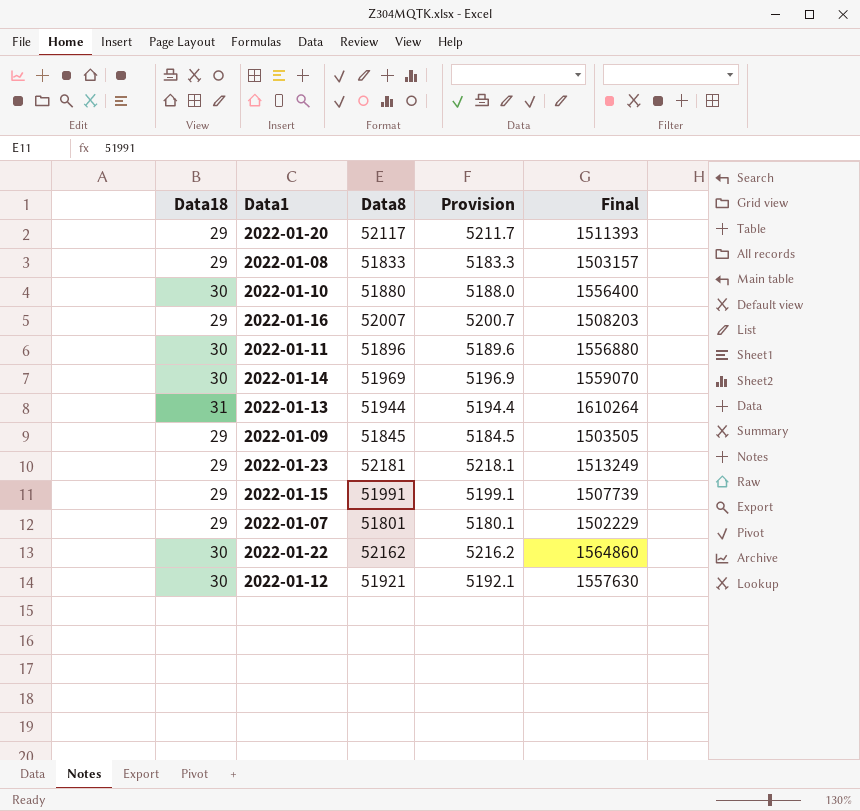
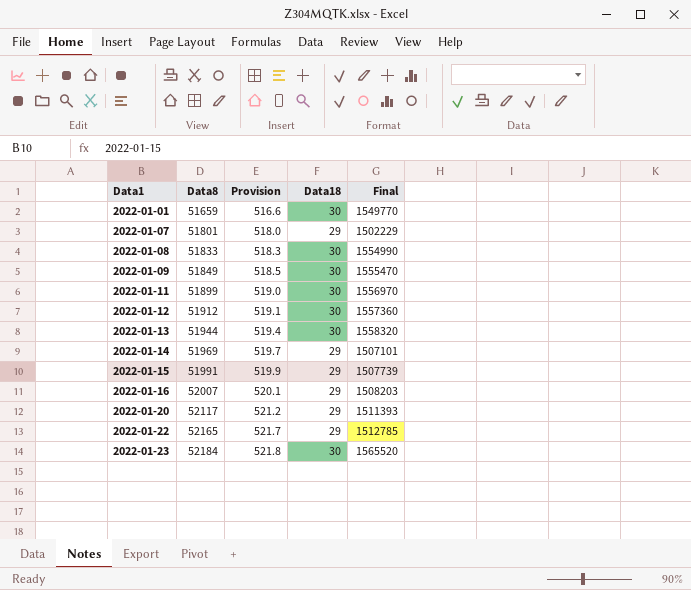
row order: none -> Data1 ascending
column Provision | formula: [Data8] * 0.1 -> [Data8] * 0.01
column Data18 | position: 1 -> 4
row 2022-01-10: 30 | 51880 | 5188.0 | 1556400 -> none
row 2022-01-01: none -> 51659 | 516.6 | 30 | 1549770
2022-01-08 | Data18: 29 -> 30
2022-01-08 | Final: 1503157 -> 1554990
2022-01-09 | Data8: 51845 -> 51849
2022-01-09 | Data18: 29 -> 30
2022-01-09 | Final: 1503505 -> 1555470
2022-01-11 | Data8: 51896 -> 51899
2022-01-11 | Final: 1556880 -> 1556970
2022-01-12 | Data8: 51921 -> 51912
2022-01-12 | Final: 1557630 -> 1557360
2022-01-13 | Data18: 31 -> 30
2022-01-13 | Final: 1610264 -> 1558320
2022-01-14 | Data18: 30 -> 29
2022-01-14 | Final: 1559070 -> 1507101
2022-01-22 | Data8: 52162 -> 52165
2022-01-22 | Data18: 30 -> 29
2022-01-22 | Final: 1564860 -> 1512785
2022-01-23 | Data8: 52181 -> 52184
2022-01-23 | Data18: 29 -> 30
2022-01-23 | Final: 1513249 -> 1565520

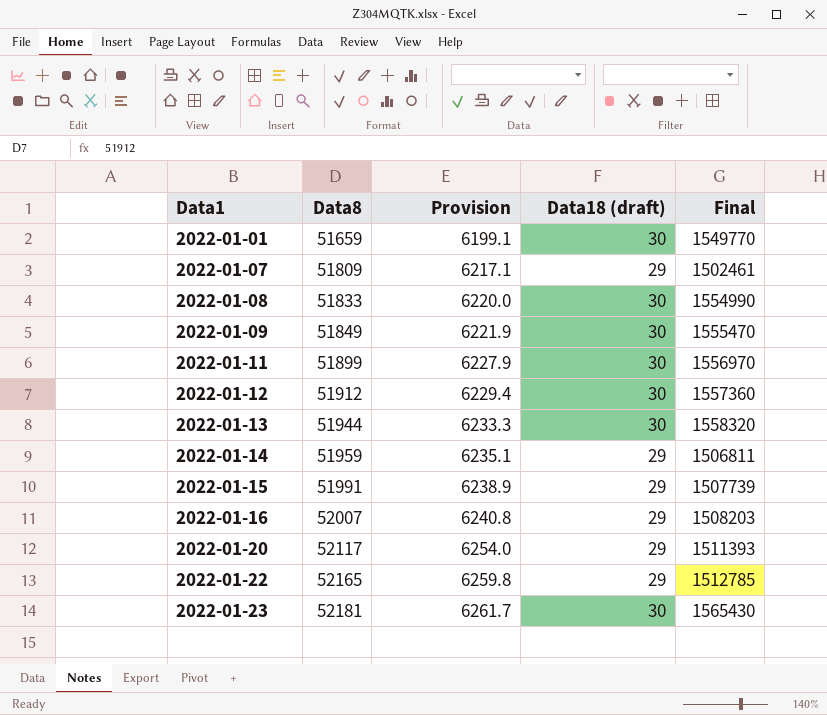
column Provision | formula: [Data8] * 0.01 -> [Data8] * 0.12
column name: Data18 -> Data18 (draft)
2022-01-07 | Data8: 51801 -> 51809
2022-01-07 | Final: 1502229 -> 1502461
2022-01-14 | Data8: 51969 -> 51959
2022-01-14 | Final: 1507101 -> 1506811
2022-01-23 | Data8: 52184 -> 52181
2022-01-23 | Final: 1565520 -> 1565430

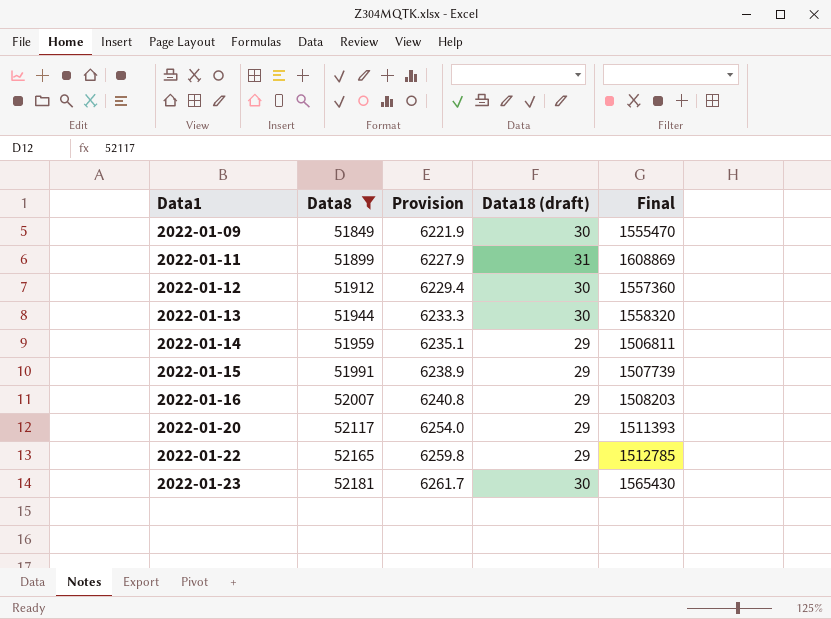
filter: none -> Data8 >= 51849
2022-01-11 | Data18 (draft): 30 -> 31
2022-01-11 | Final: 1556970 -> 1608869

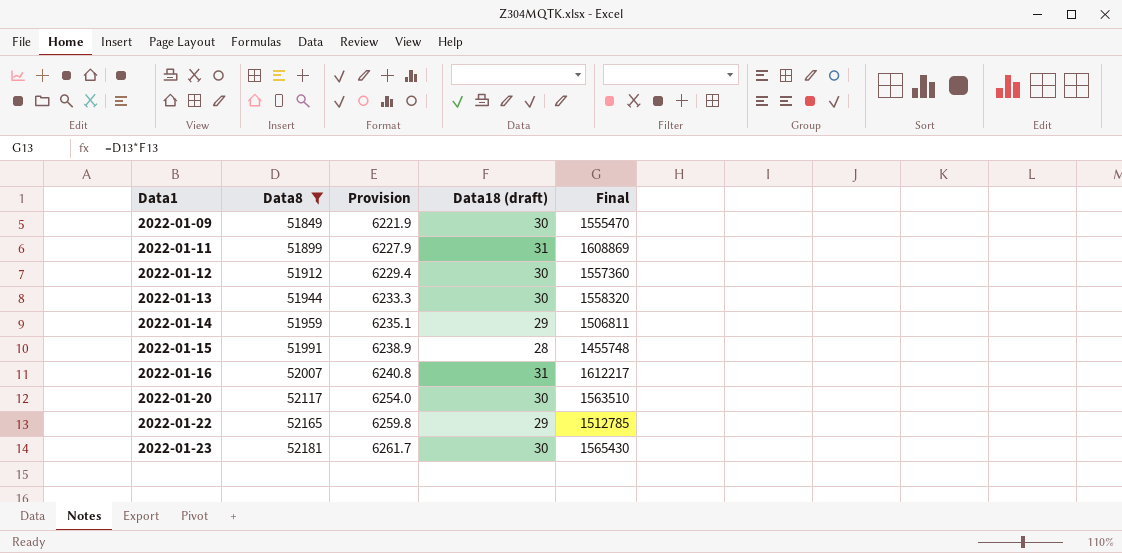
2022-01-15 | Data18 (draft): 29 -> 28
2022-01-15 | Final: 1507739 -> 1455748
2022-01-16 | Data18 (draft): 29 -> 31
2022-01-16 | Final: 1508203 -> 1612217
2022-01-20 | Data18 (draft): 29 -> 30
2022-01-20 | Final: 1511393 -> 1563510

